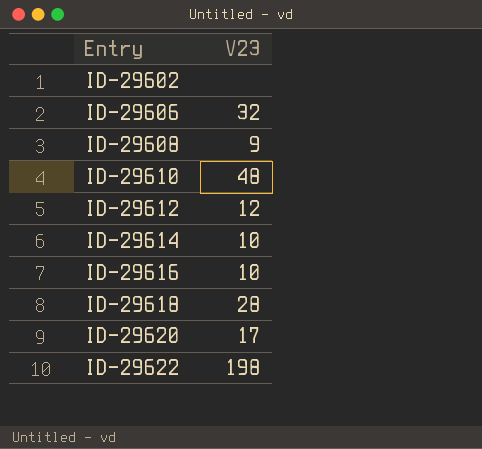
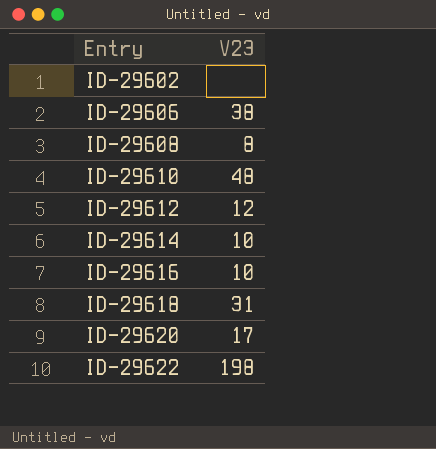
ID-29606 | V23: 32 -> 38
ID-29608 | V23: 9 -> 8
ID-29618 | V23: 28 -> 31

